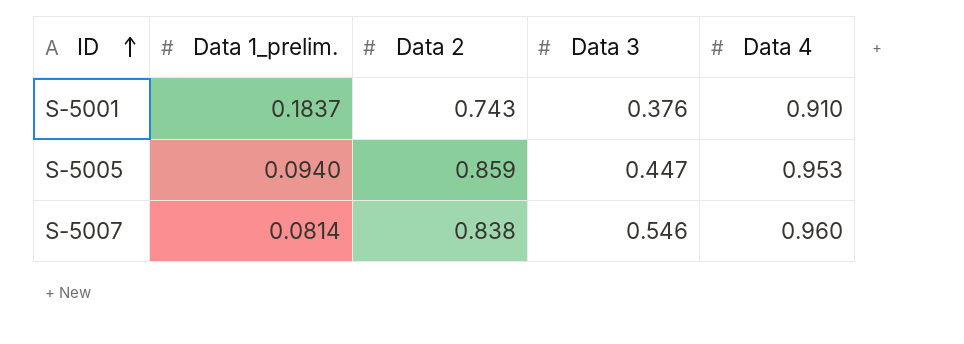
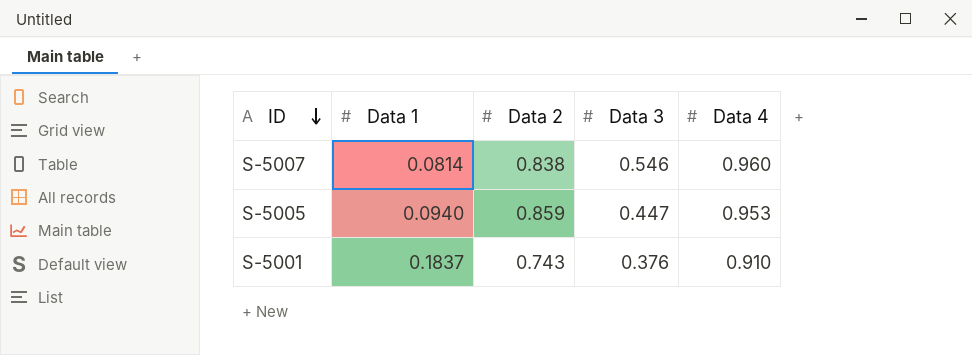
row order: ID ascending -> ID descending
column name: Data 1_prelim. -> Data 1

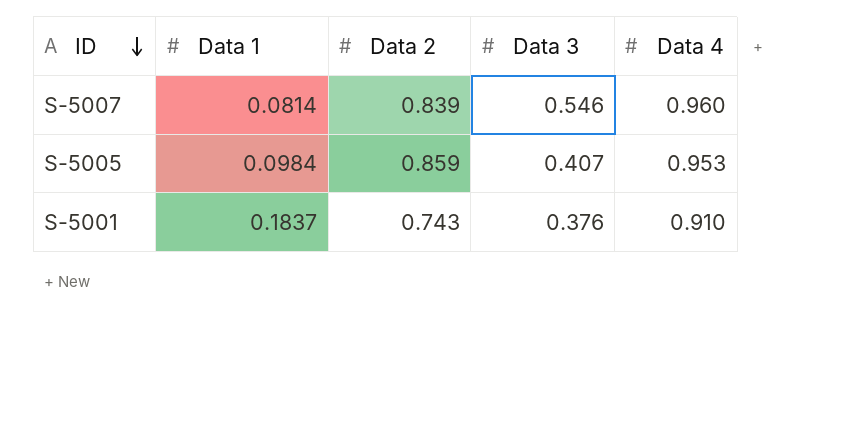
S-5007 | Data 2: 0.838 -> 0.839
S-5005 | Data 1: 0.0940 -> 0.0984
S-5005 | Data 3: 0.447 -> 0.407

